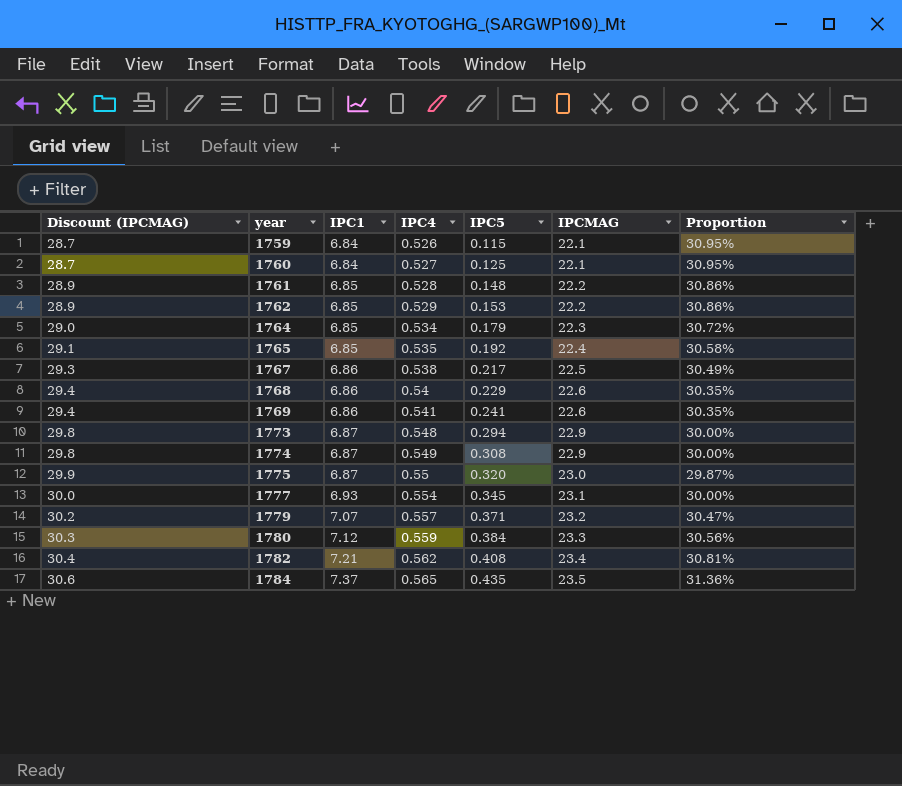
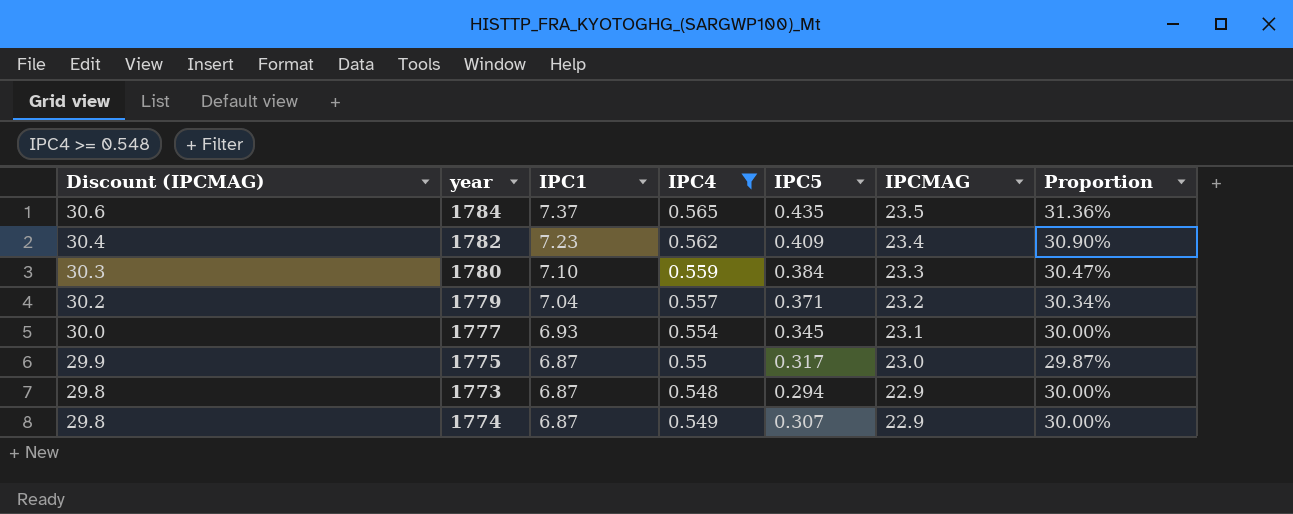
filter: none -> IPC4 >= 0.548
row order: Discount (IPCMAG) ascending -> Discount (IPCMAG) descending
1782 | IPC1: 7.21 -> 7.23
1782 | IPC5: 0.408 -> 0.409
1782 | Proportion: 30.81% -> 30.90%
1780 | IPC1: 7.12 -> 7.10
1780 | Proportion: 30.56% -> 30.47%
1779 | IPC1: 7.07 -> 7.04
1779 | Proportion: 30.47% -> 30.34%
1775 | IPC5: 0.320 -> 0.317
1774 | IPC5: 0.308 -> 0.307

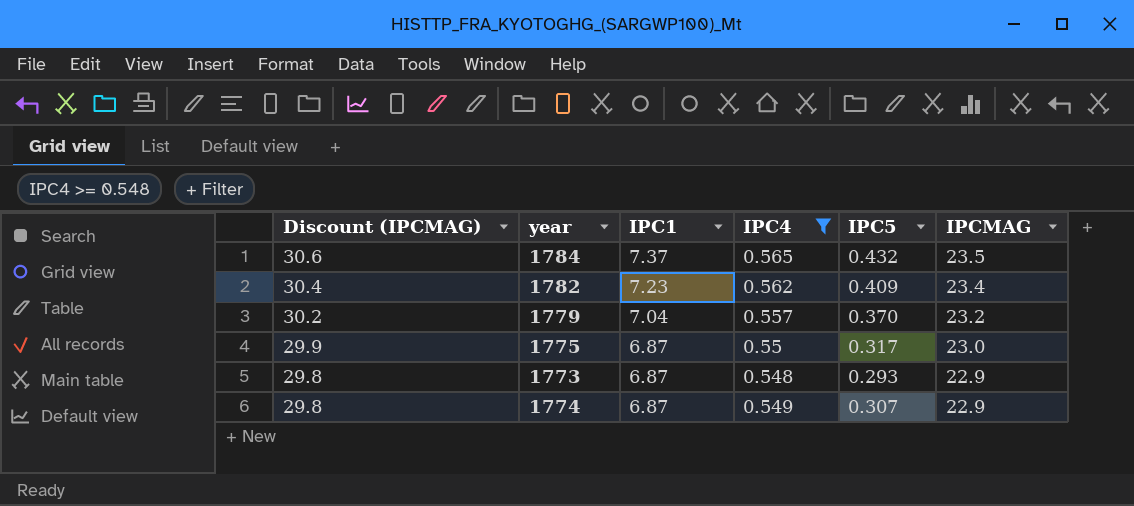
column Proportion | formula: [IPC1] / [IPCMAG] -> none
row 1780: 30.3 | 7.10 | 0.559 | 0.384 | 23.3 | 30.47% -> none
row 1777: 30.0 | 6.93 | 0.554 | 0.345 | 23.1 | 30.00% -> none
1784 | IPC5: 0.435 -> 0.432
1779 | IPC5: 0.371 -> 0.370
1773 | IPC5: 0.294 -> 0.293

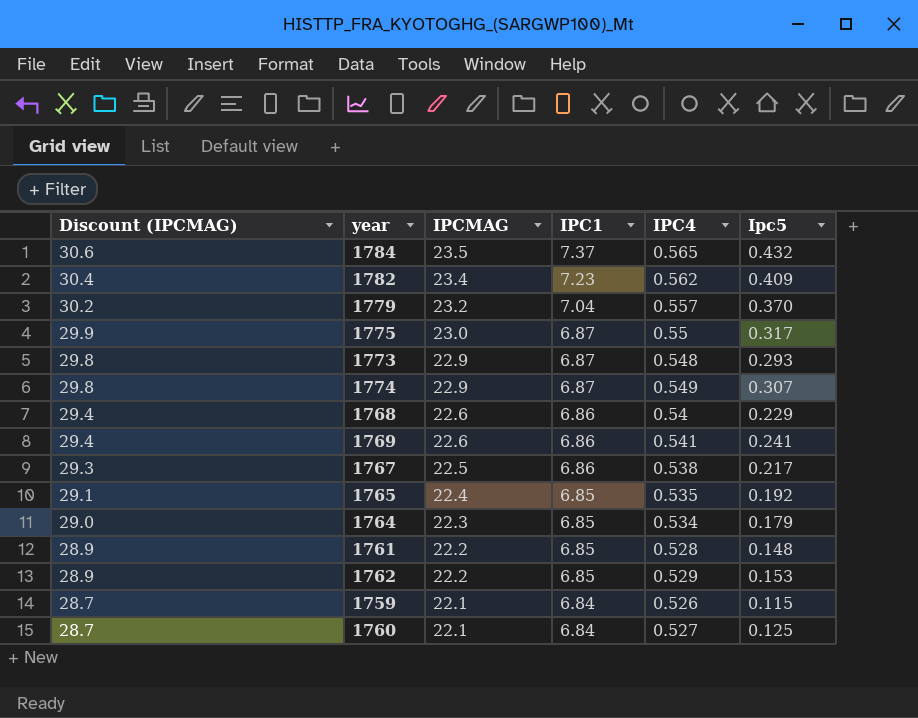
filter: IPC4 >= 0.548 -> none
column IPCMAG | position: 6 -> 3
column name: IPC5 -> Ipc5

